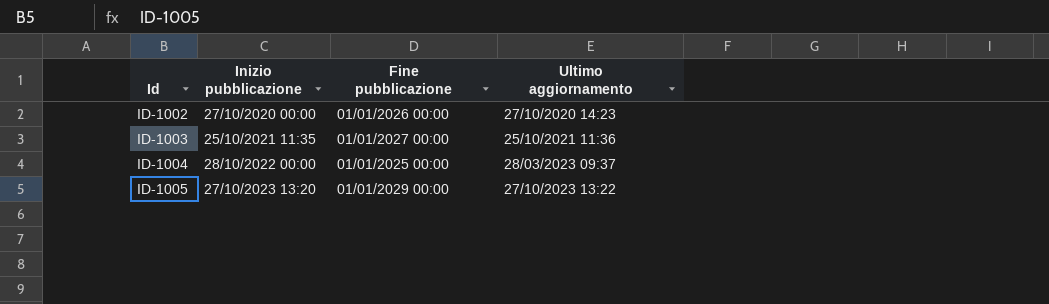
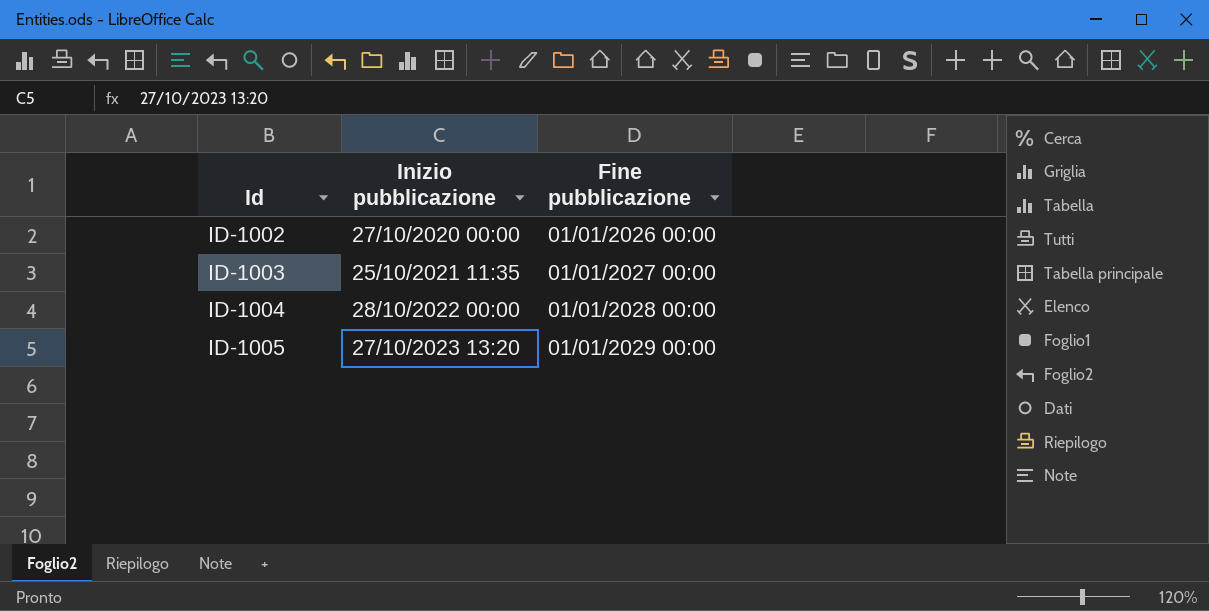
column Ultimo aggiornamento | position: 4 -> none
ID-1004 | Fine pubblicazione: 01/01/2025 00:00 -> 01/01/2028 00:00

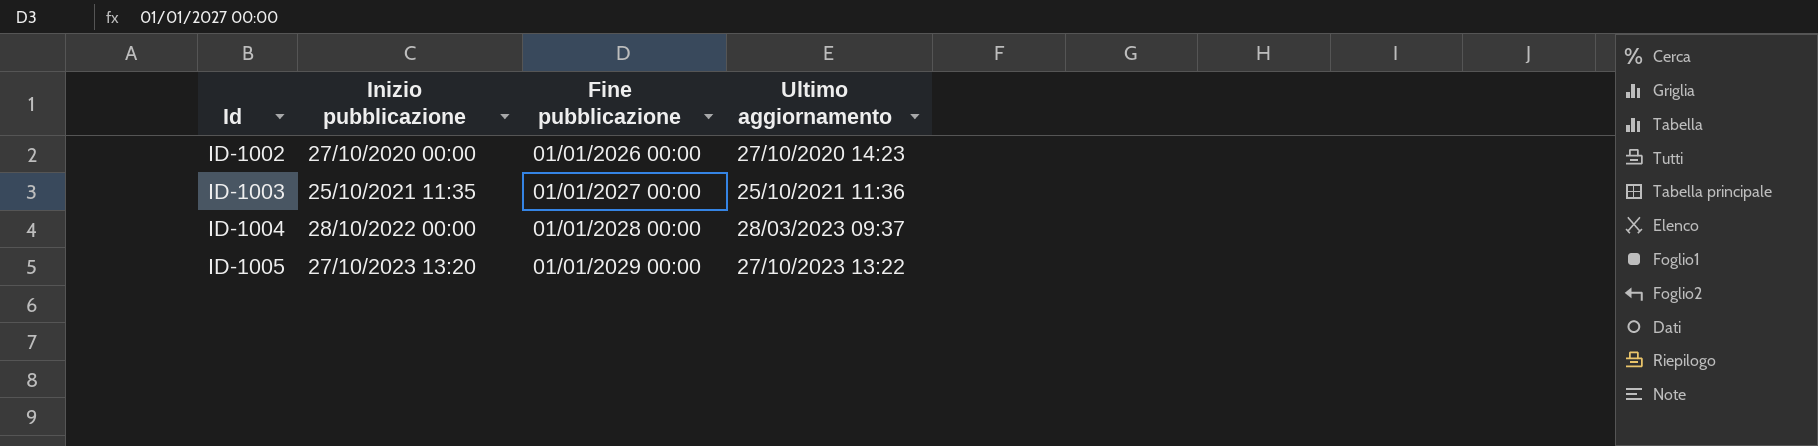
column Ultimo aggiornamento | position: none -> 4

